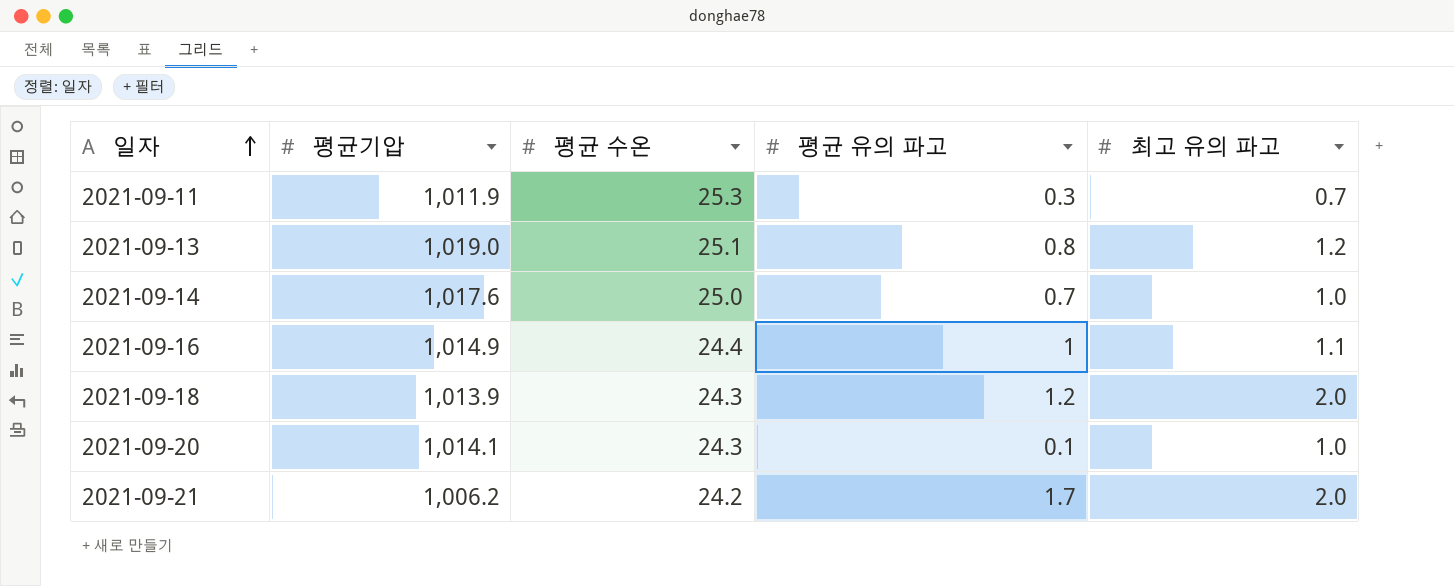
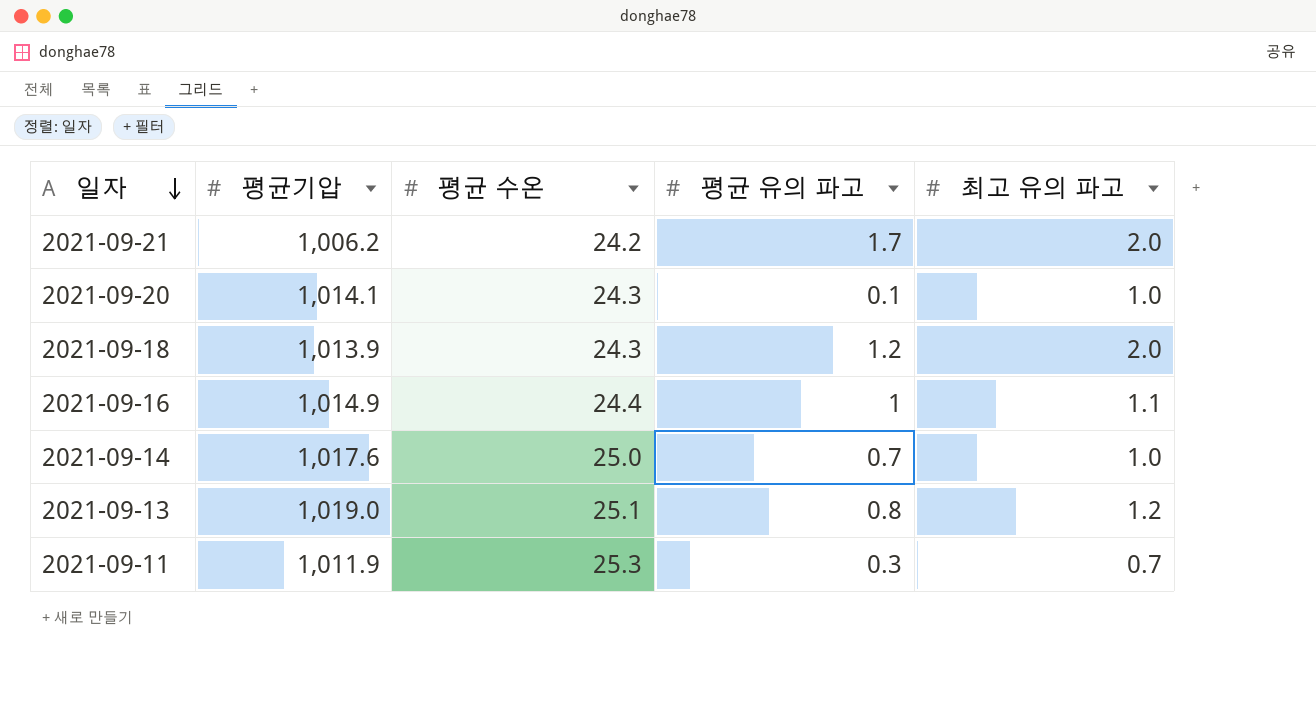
row order: 일자 ascending -> 일자 descending

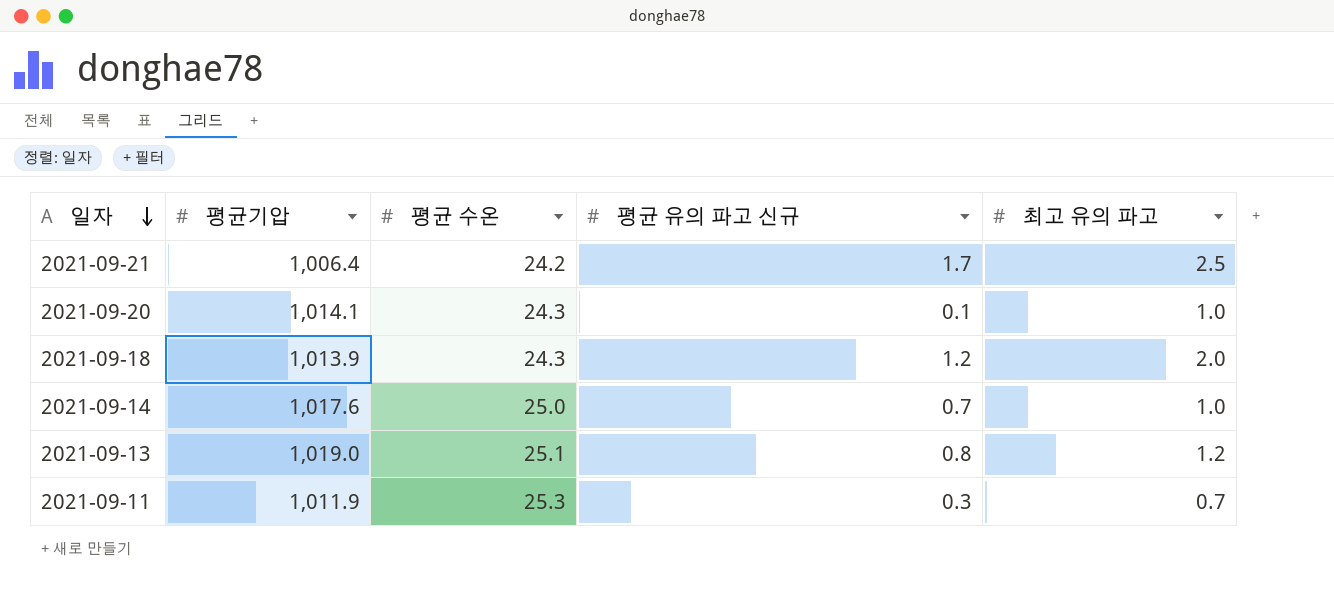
column name: 평균 유의 파고 -> 평균 유의 파고 신규
row 2021-09-16: 1,014.9 | 24.4 | 1 | 1.1 -> none
2021-09-21 | 평균기압: 1,006.2 -> 1,006.4
2021-09-21 | 최고 유의 파고: 2.0 -> 2.5

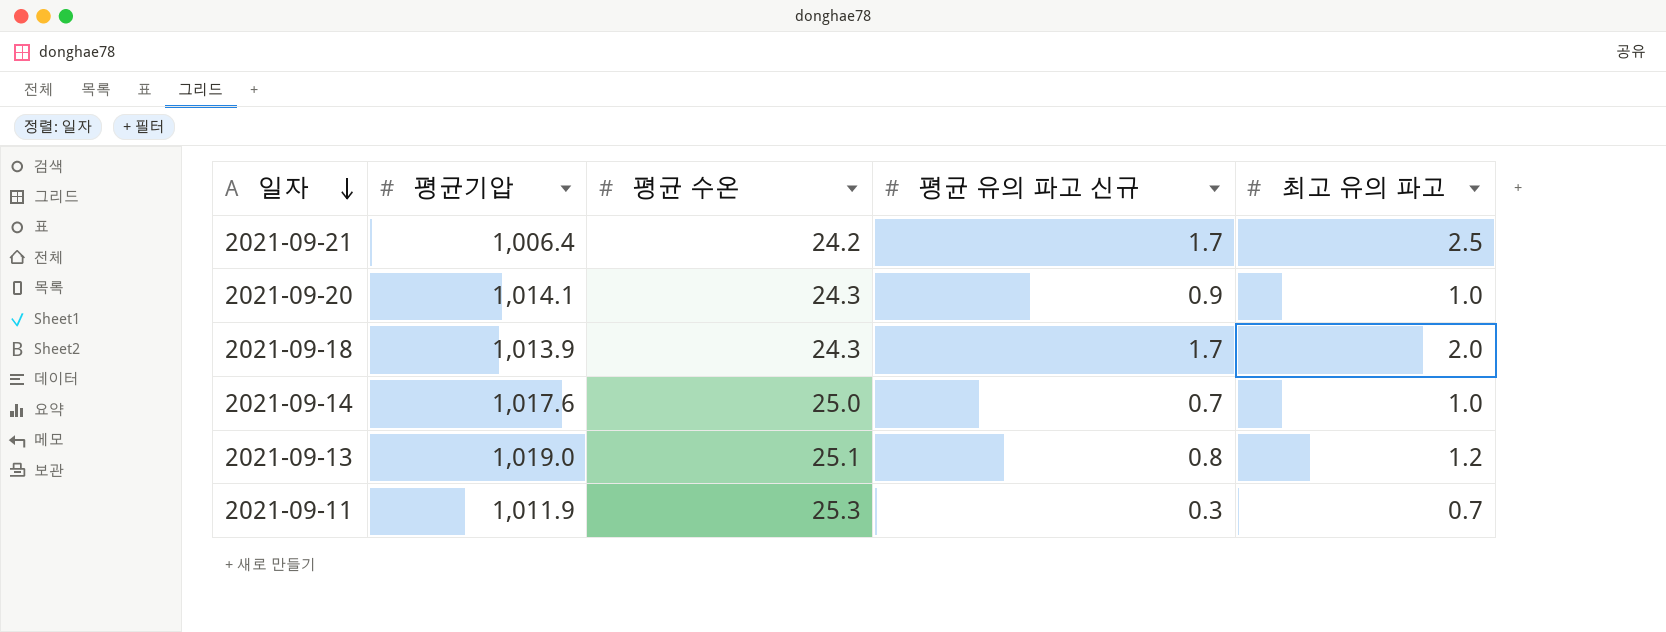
2021-09-20 | 평균 유의 파고 신규: 0.1 -> 0.9
2021-09-18 | 평균 유의 파고 신규: 1.2 -> 1.7

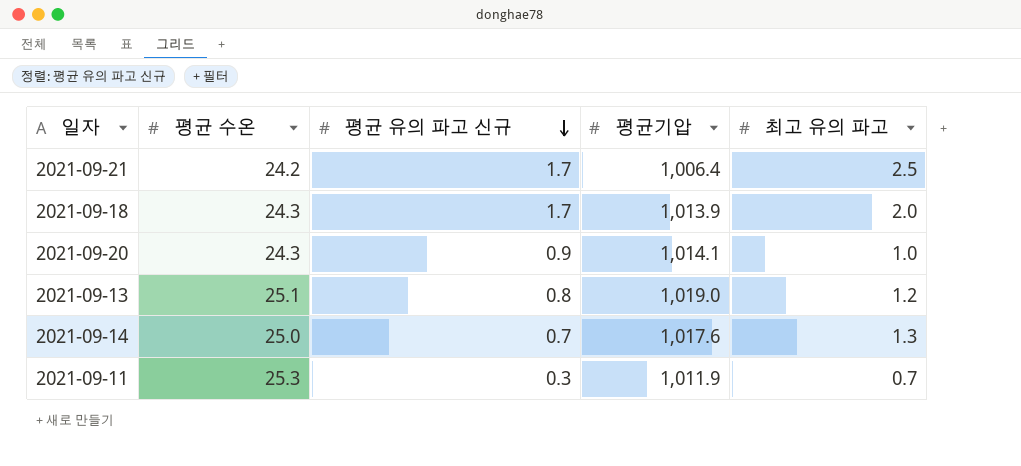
row order: 일자 descending -> 평균 유의 파고 신규 descending
column 평균기압 | position: 2 -> 4
2021-09-14 | 최고 유의 파고: 1.0 -> 1.3

